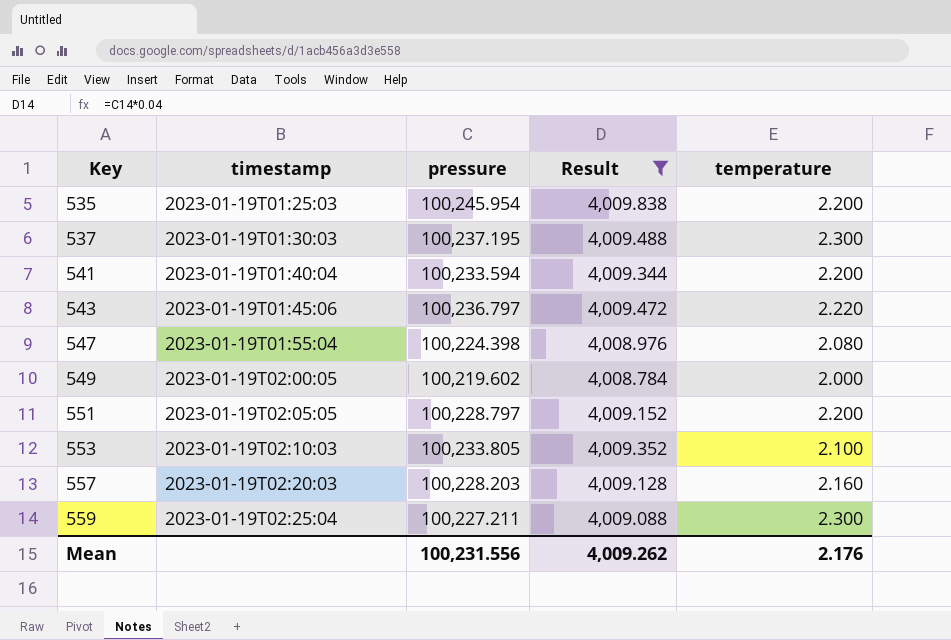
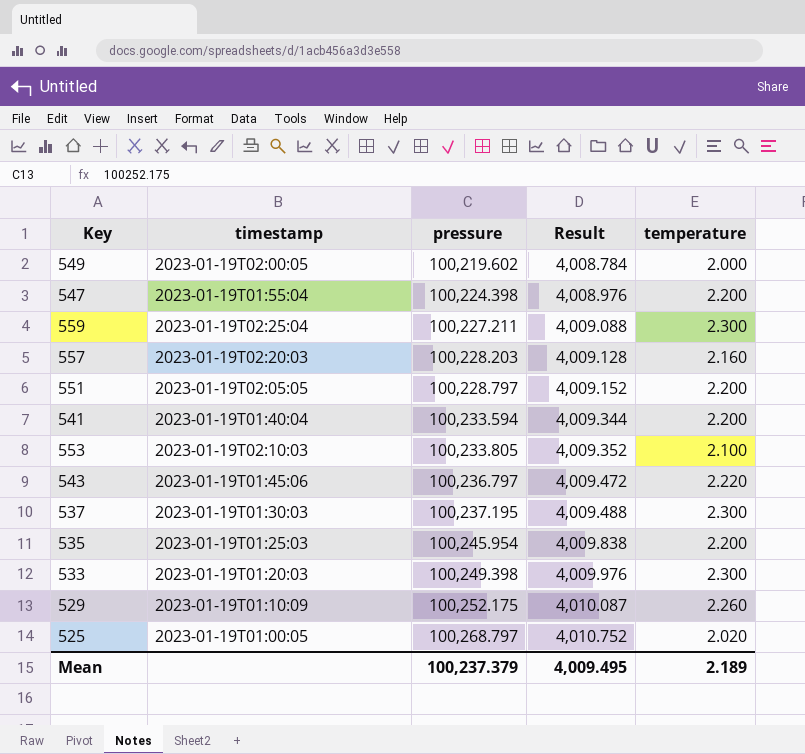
filter: Result <= 4,009.838 -> none
row order: Key ascending -> pressure ascending
547 | temperature: 2.080 -> 2.200
Mean | pressure: 100,231.556 -> 100,237.379
Mean | Result: 4,009.262 -> 4,009.495
Mean | temperature: 2.176 -> 2.189

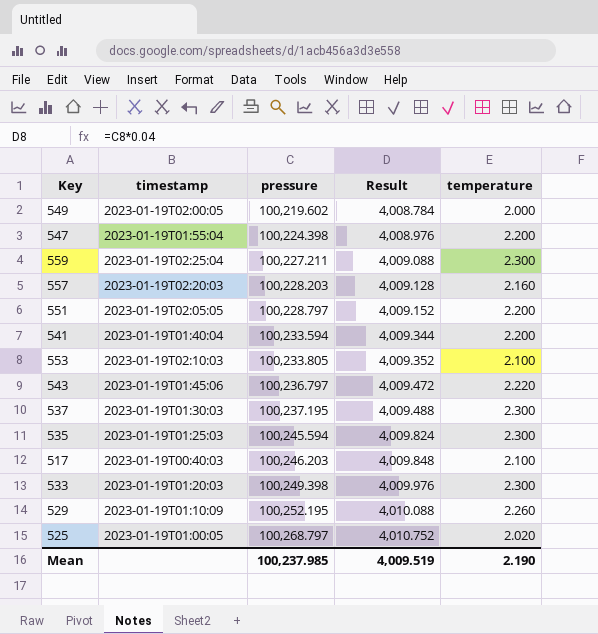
535 | pressure: 100,245.954 -> 100,245.594
535 | Result: 4,009.838 -> 4,009.824
535 | temperature: 2.200 -> 2.300
row 517: none -> 2023-01-19T00:40:03 | 100,246.203 | 4,009.848 | 2.100
529 | pressure: 100,252.175 -> 100,252.195
529 | Result: 4,010.087 -> 4,010.088
Mean | pressure: 100,237.379 -> 100,237.985
Mean | Result: 4,009.495 -> 4,009.519
Mean | temperature: 2.189 -> 2.190

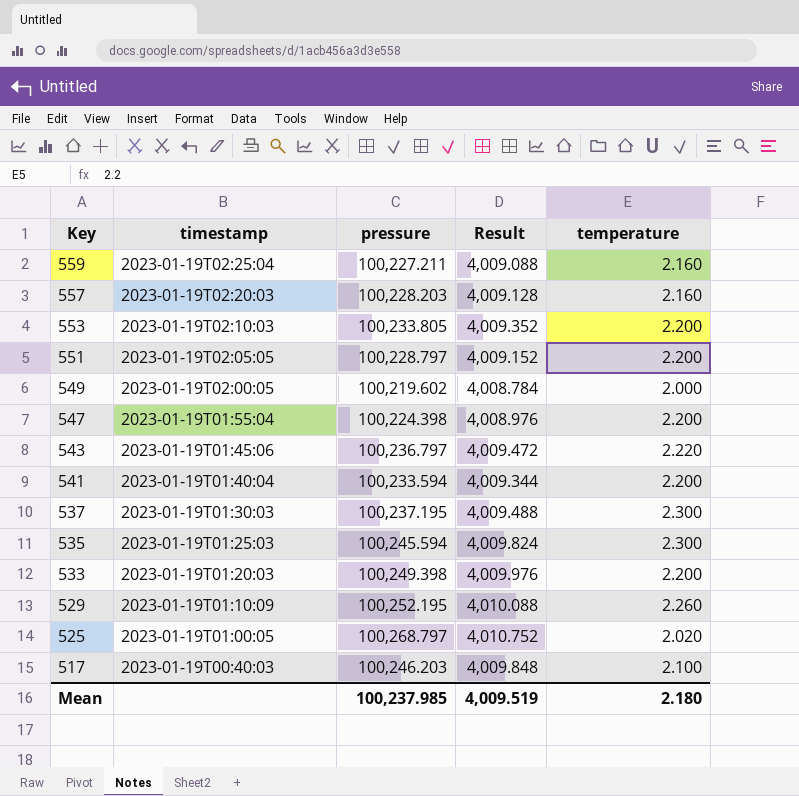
row order: pressure ascending -> Key descending
559 | temperature: 2.300 -> 2.160
553 | temperature: 2.100 -> 2.200
533 | temperature: 2.300 -> 2.200
Mean | temperature: 2.190 -> 2.180

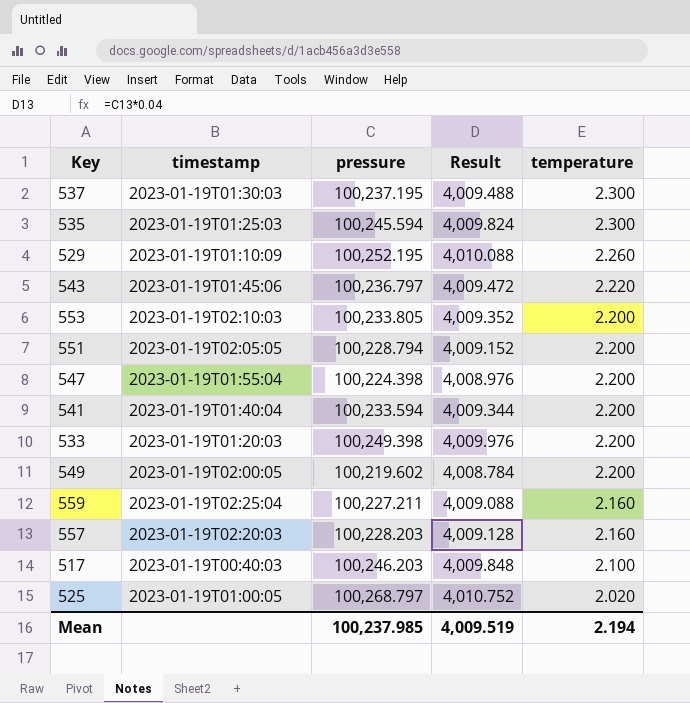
row order: Key descending -> temperature descending
551 | pressure: 100,228.797 -> 100,228.794
549 | temperature: 2.000 -> 2.200
Mean | temperature: 2.180 -> 2.194

